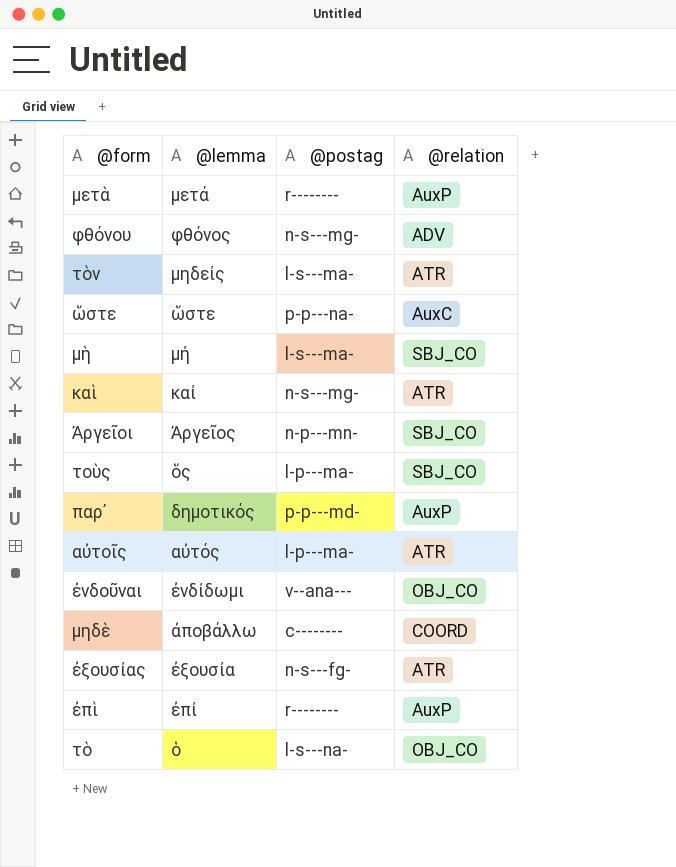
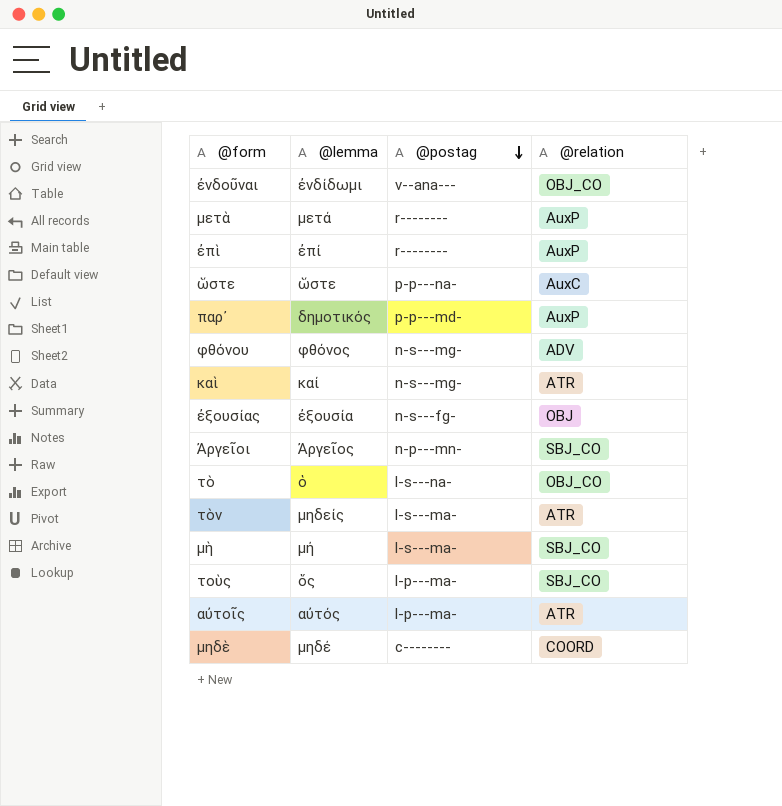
row order: none -> @postag descending
ἐξουσίας | @relation: ATR -> OBJ
μηδὲ | @lemma: ἀποβάλλω -> μηδέ

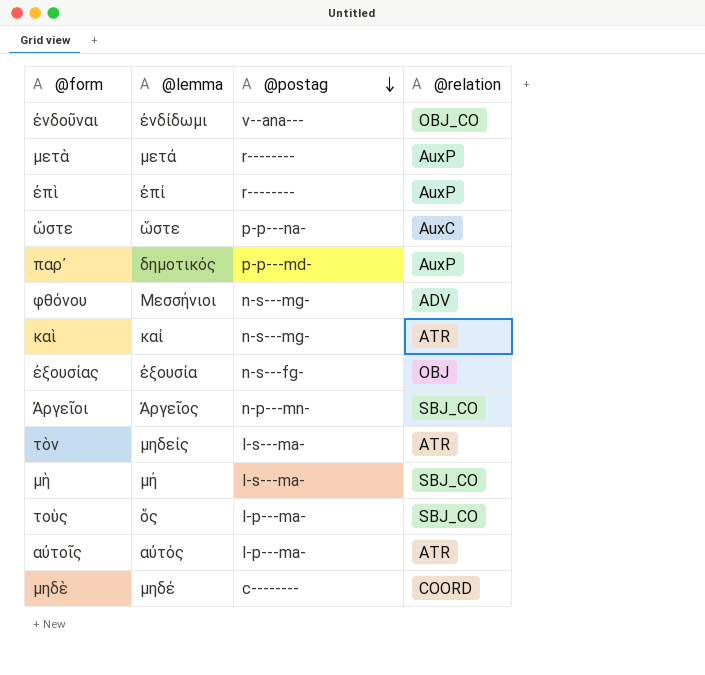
row τὸ: ὁ | l-s---na- | OBJ_CO -> none
φθόνου | @lemma: φθόνος -> Μεσσήνιοι

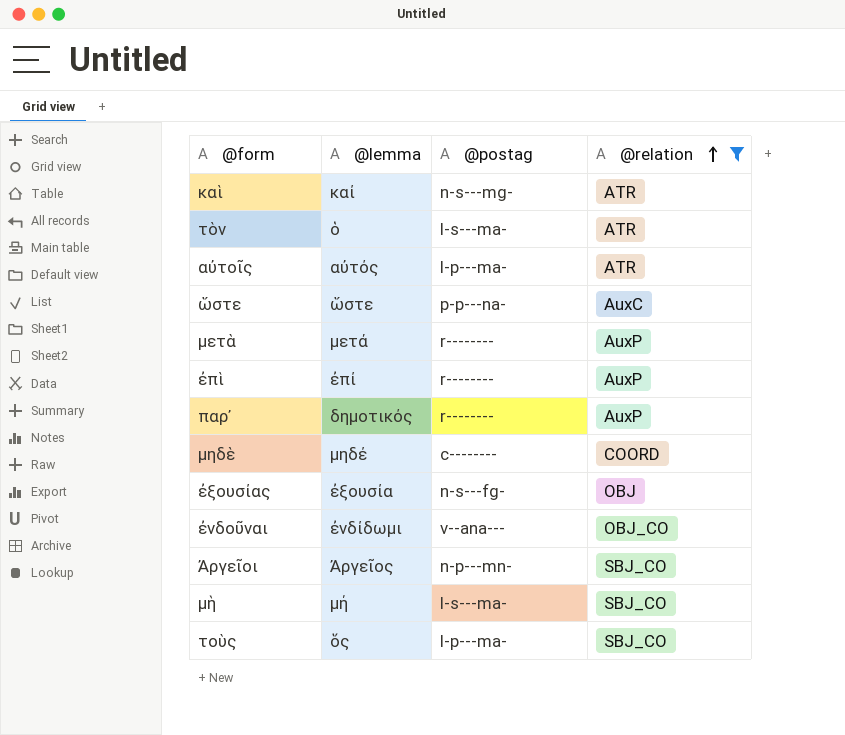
filter: none -> @relation != ADV
row order: @postag descending -> @relation ascending
τὸν | @lemma: μηδείς -> ὁ
παρ᾽ | @postag: p-p---md- -> r--------

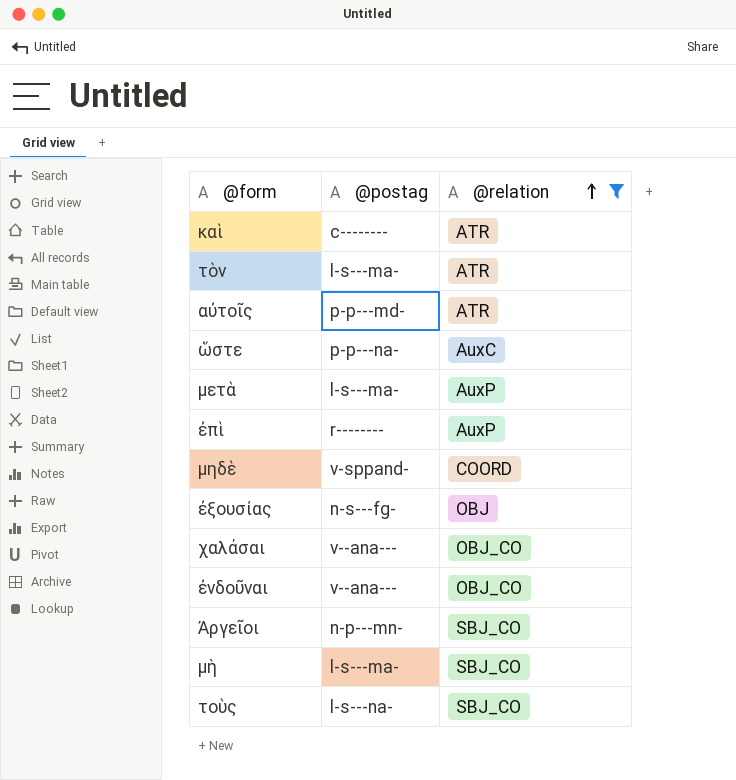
column @lemma | position: 2 -> none
row παρ᾽: δημοτικός | r-------- | AuxP -> none
καὶ | @postag: n-s---mg- -> c--------
αὐτοῖς | @postag: l-p---ma- -> p-p---md-
μετὰ | @postag: r-------- -> l-s---ma-
μηδὲ | @postag: c-------- -> v-sppand-
row χαλάσαι: none -> v--ana--- | OBJ_CO
τοὺς | @postag: l-p---ma- -> l-s---na-

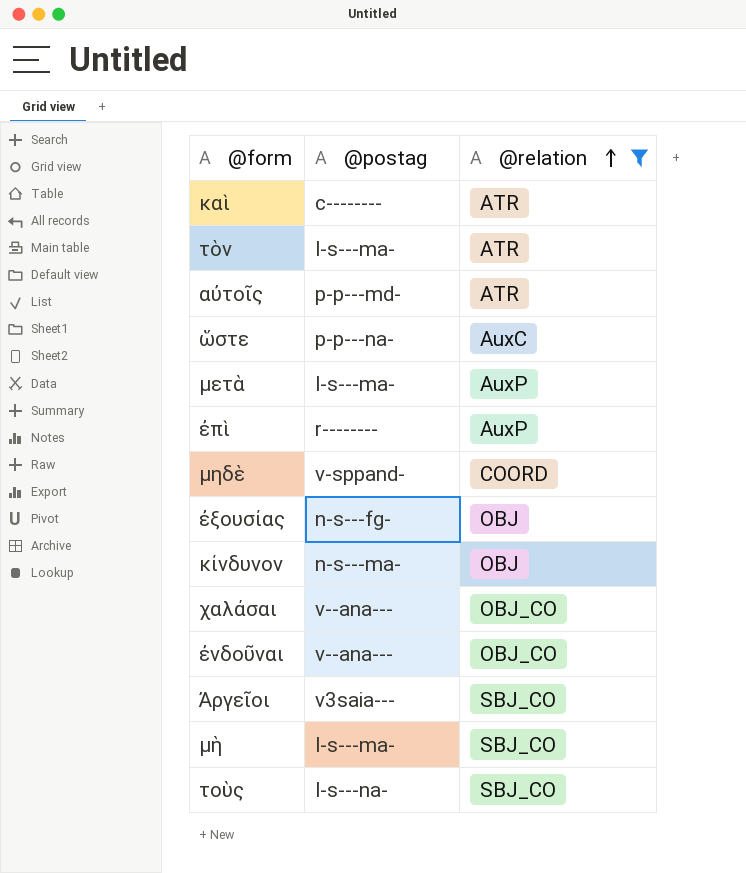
row κίνδυνον: none -> n-s---ma- | OBJ
Ἀργεῖοι | @postag: n-p---mn- -> v3saia---

